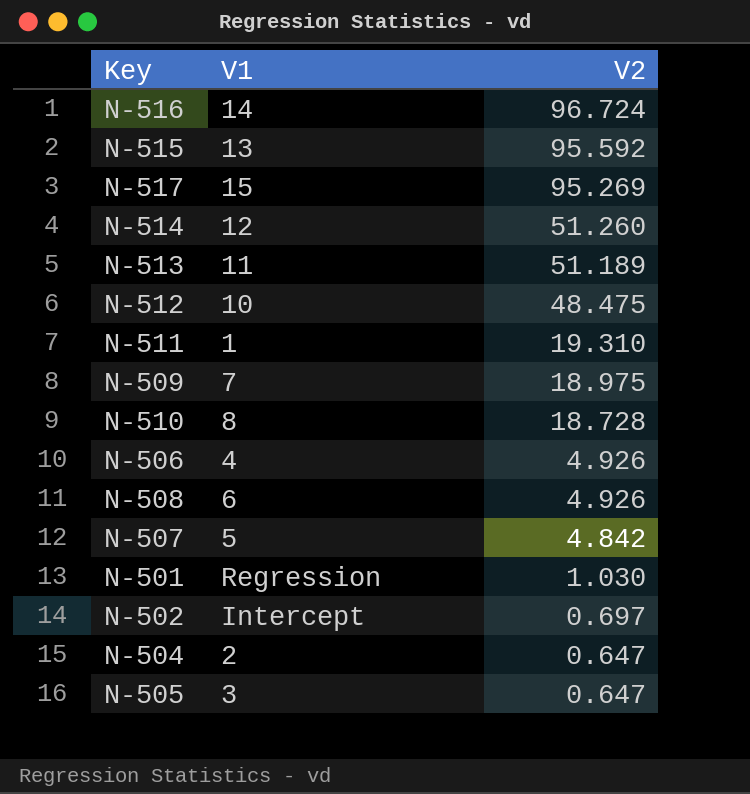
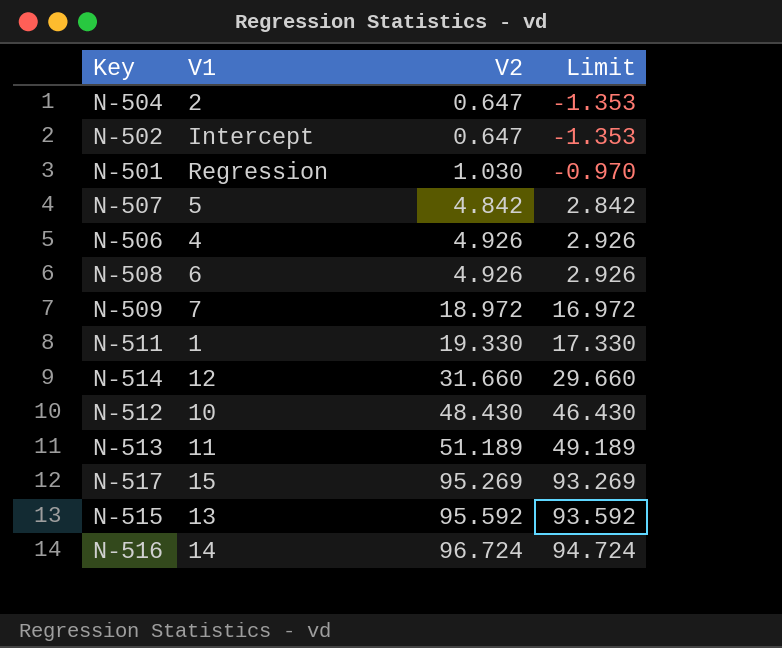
row order: V2 descending -> V2 ascending
column Limit | formula: none -> [V2] - 2
row N-510: 8 | 18.728 -> none
row N-505: 3 | 0.647 -> none
N-502 | V2: 0.697 -> 0.647
N-509 | V2: 18.975 -> 18.972
N-511 | V2: 19.310 -> 19.330
N-514 | V2: 51.260 -> 31.660
N-512 | V2: 48.475 -> 48.430

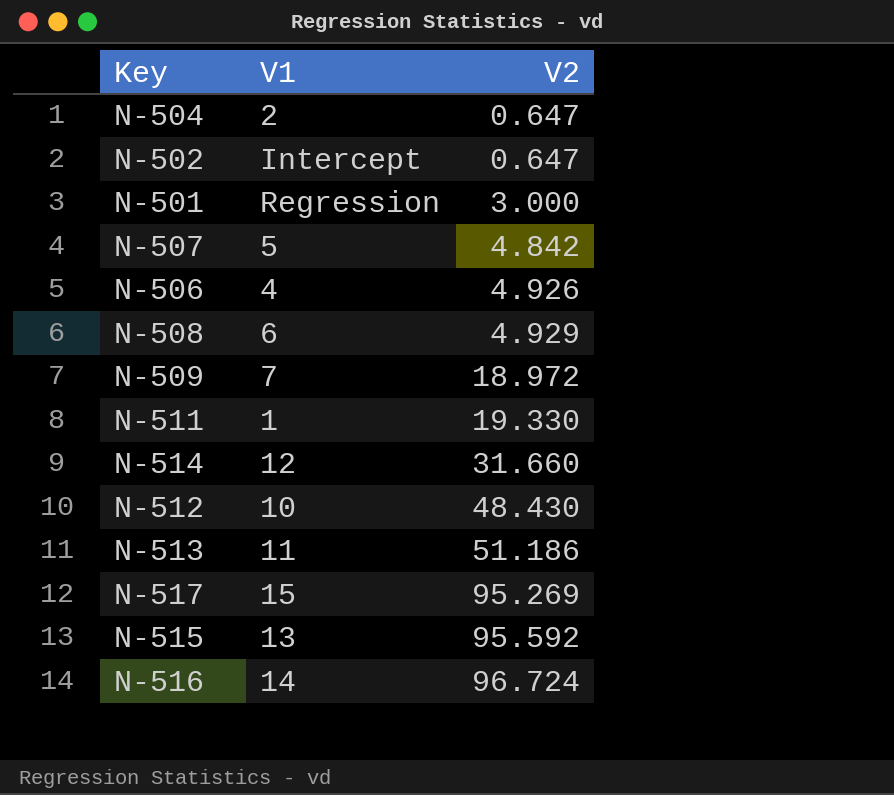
column Limit | formula: [V2] - 2 -> none
N-501 | V2: 1.030 -> 3.000
N-508 | V2: 4.926 -> 4.929
N-513 | V2: 51.189 -> 51.186

